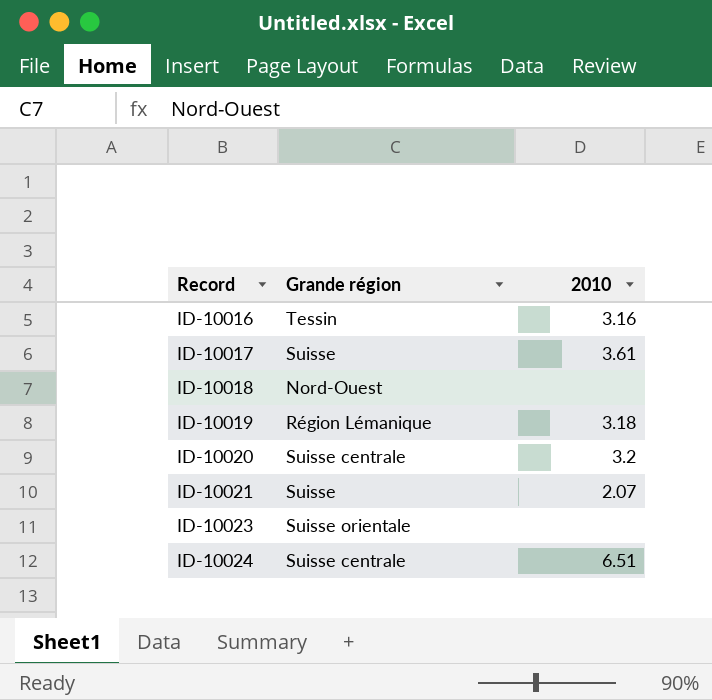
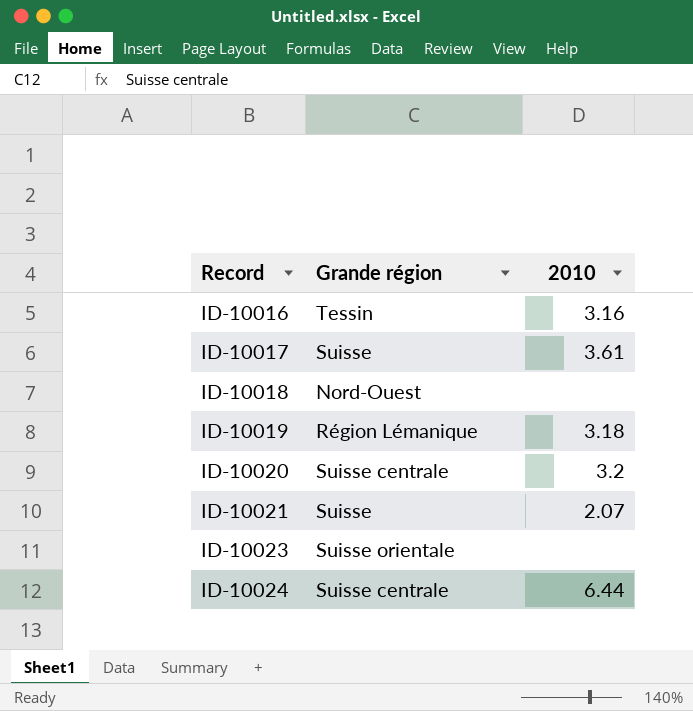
ID-10024 | 2010: 6.51 -> 6.44

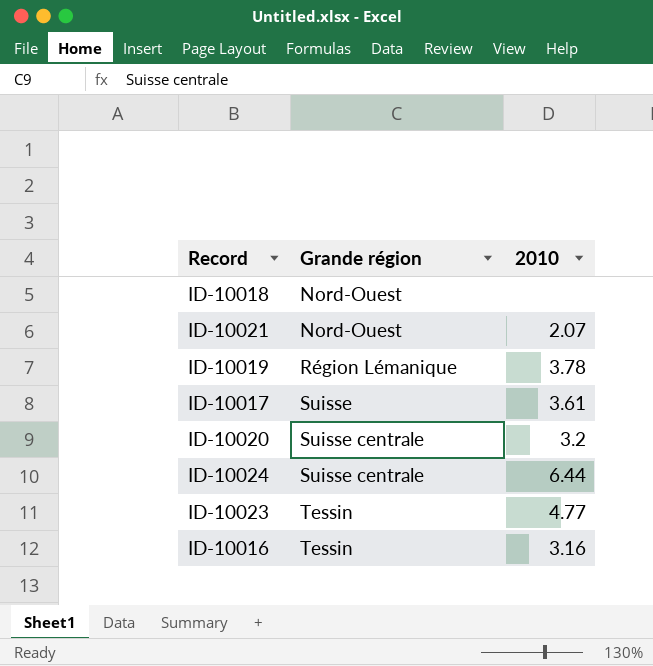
row order: Record ascending -> Grande région ascending
ID-10021 | Grande région: Suisse -> Nord-Ouest
ID-10019 | 2010: 3.18 -> 3.78
ID-10023 | Grande région: Suisse orientale -> Tessin
ID-10023 | 2010: none -> 4.77

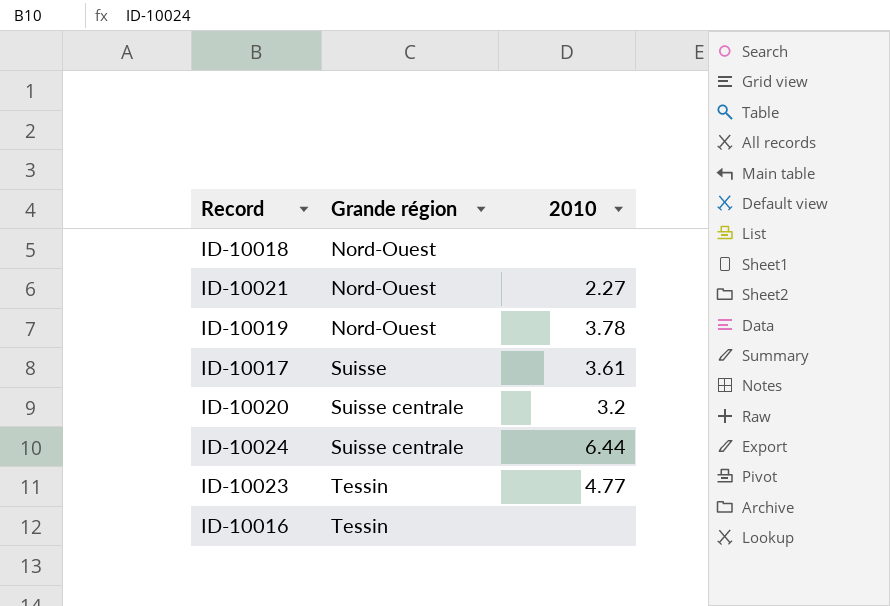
ID-10021 | 2010: 2.07 -> 2.27
ID-10019 | Grande région: Région Lémanique -> Nord-Ouest
ID-10016 | 2010: 3.16 -> none

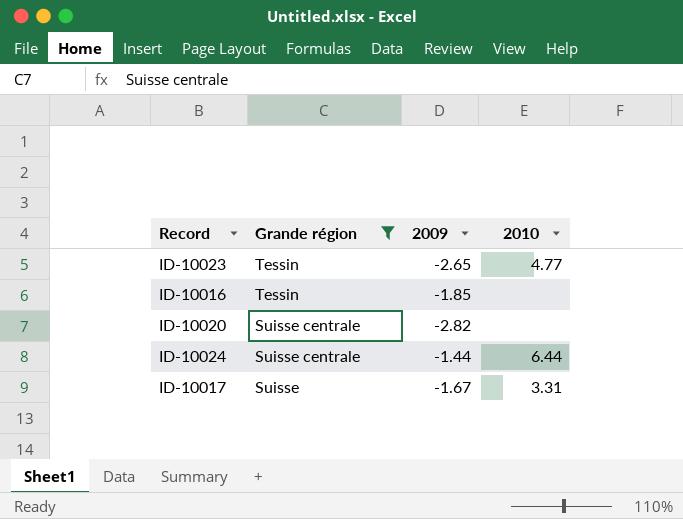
filter: none -> Grande région != Nord-Ouest
row order: Grande région ascending -> Grande région descending
column 2009 | position: none -> 3
ID-10020 | 2010: 3.2 -> none
ID-10017 | 2010: 3.61 -> 3.31

